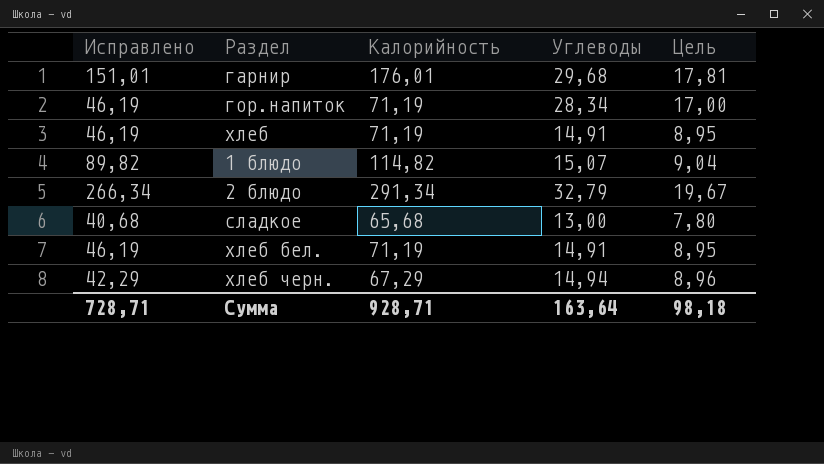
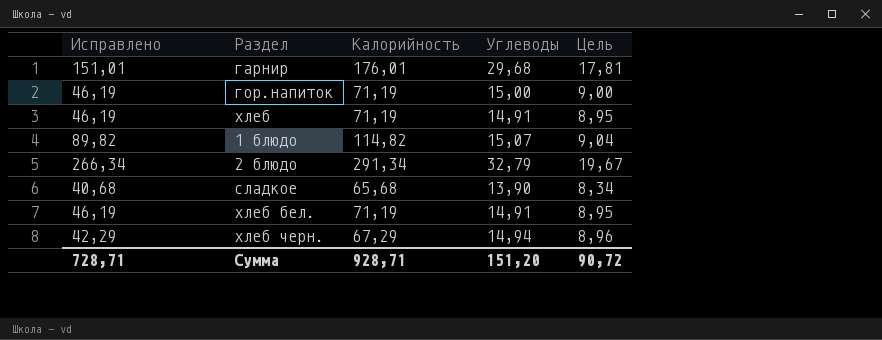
гор.напиток | Углеводы: 28,34 -> 15,00
гор.напиток | Цель: 17,00 -> 9,00
сладкое | Углеводы: 13,00 -> 13,90
сладкое | Цель: 7,80 -> 8,34
Сумма | Углеводы: 163,64 -> 151,20
Сумма | Цель: 98,18 -> 90,72

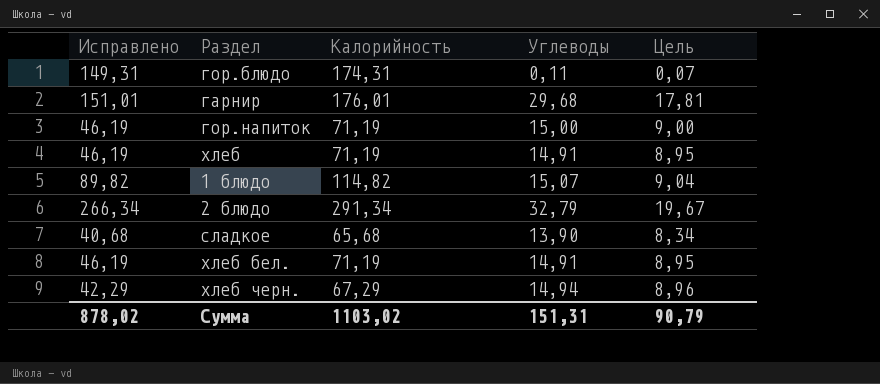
row гор.блюдо: none -> 149,31 | 174,31 | 0,11 | 0,07
Сумма | Исправлено: 728,71 -> 878,02
Сумма | Калорийность: 928,71 -> 1103,02
Сумма | Углеводы: 151,20 -> 151,31
Сумма | Цель: 90,72 -> 90,79

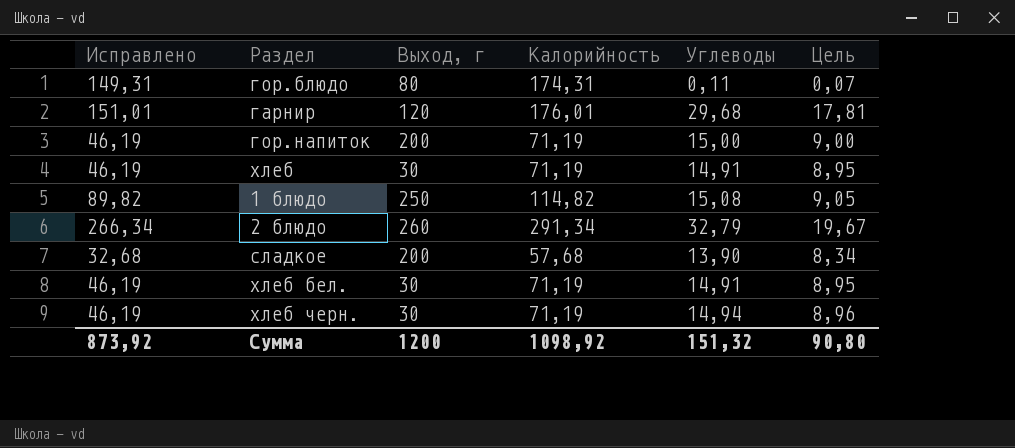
column Выход, г | position: none -> 3
1 блюдо | Углеводы: 15,07 -> 15,08
1 блюдо | Цель: 9,04 -> 9,05
сладкое | Исправлено: 40,68 -> 32,68
сладкое | Калорийность: 65,68 -> 57,68
хлеб черн. | Исправлено: 42,29 -> 46,19
хлеб черн. | Калорийность: 67,29 -> 71,19
Сумма | Исправлено: 878,02 -> 873,92
Сумма | Калорийность: 1103,02 -> 1098,92
Сумма | Углеводы: 151,31 -> 151,32
Сумма | Цель: 90,79 -> 90,80

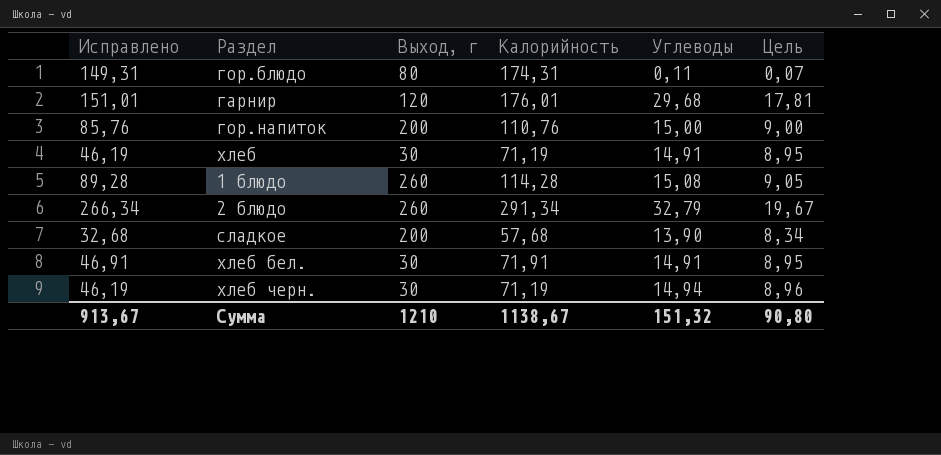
гор.напиток | Исправлено: 46,19 -> 85,76
гор.напиток | Калорийность: 71,19 -> 110,76
1 блюдо | Исправлено: 89,82 -> 89,28
1 блюдо | Выход, г: 250 -> 260
1 блюдо | Калорийность: 114,82 -> 114,28
хлеб бел. | Исправлено: 46,19 -> 46,91
хлеб бел. | Калорийность: 71,19 -> 71,91
Сумма | Исправлено: 873,92 -> 913,67
Сумма | Выход, г: 1200 -> 1210
Сумма | Калорийность: 1098,92 -> 1138,67

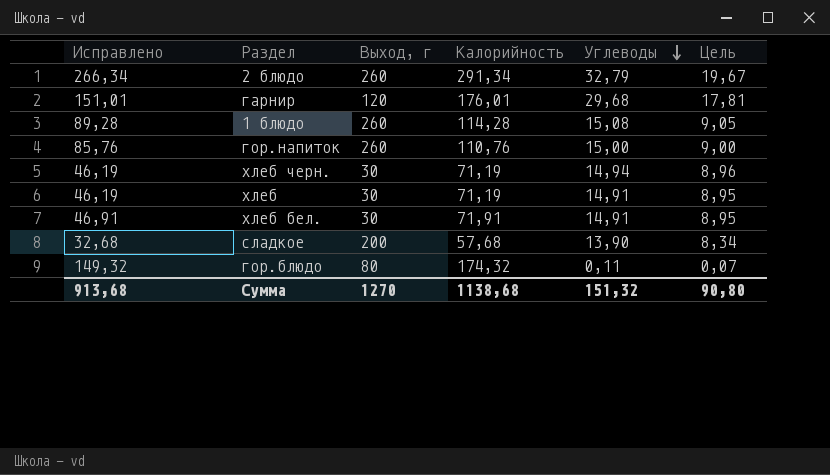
row order: none -> Углеводы descending
гор.напиток | Выход, г: 200 -> 260
гор.блюдо | Исправлено: 149,31 -> 149,32
гор.блюдо | Калорийность: 174,31 -> 174,32
Сумма | Исправлено: 913,67 -> 913,68
Сумма | Выход, г: 1210 -> 1270
Сумма | Калорийность: 1138,67 -> 1138,68

